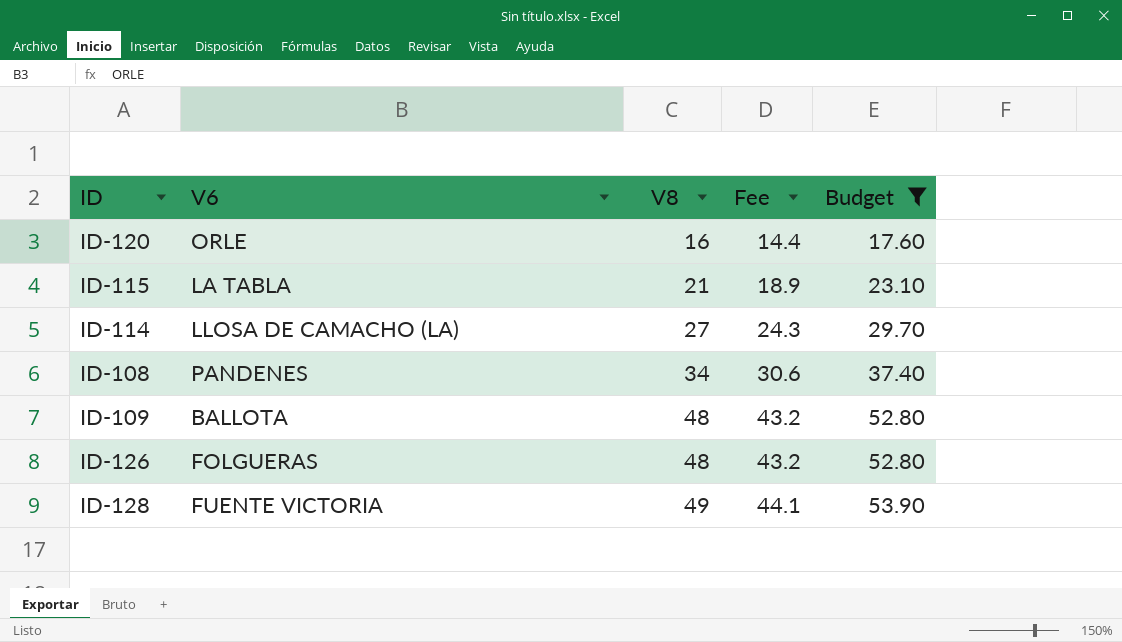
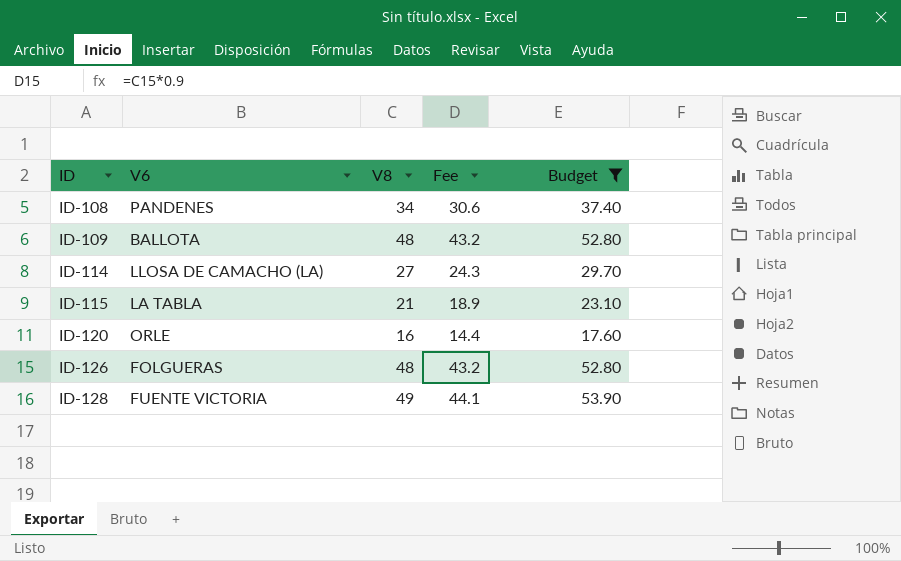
row order: V8 ascending -> ID ascending

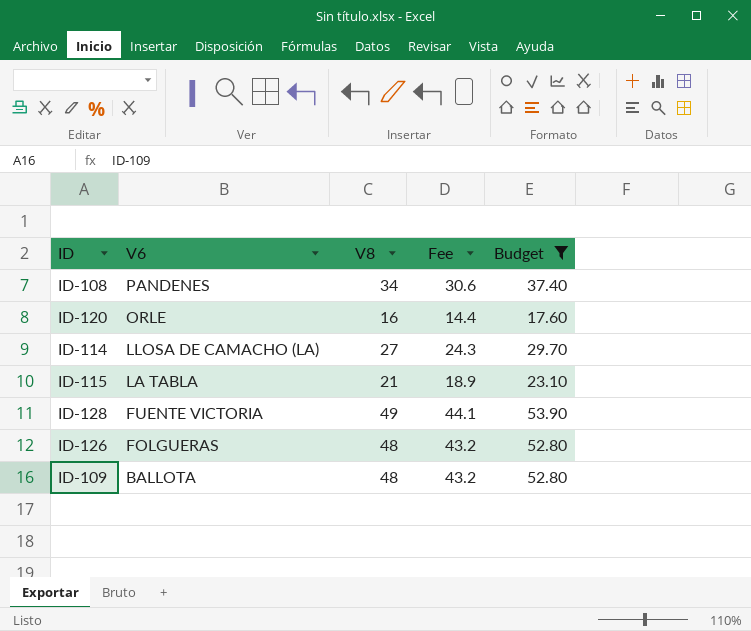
row order: ID ascending -> V6 descending

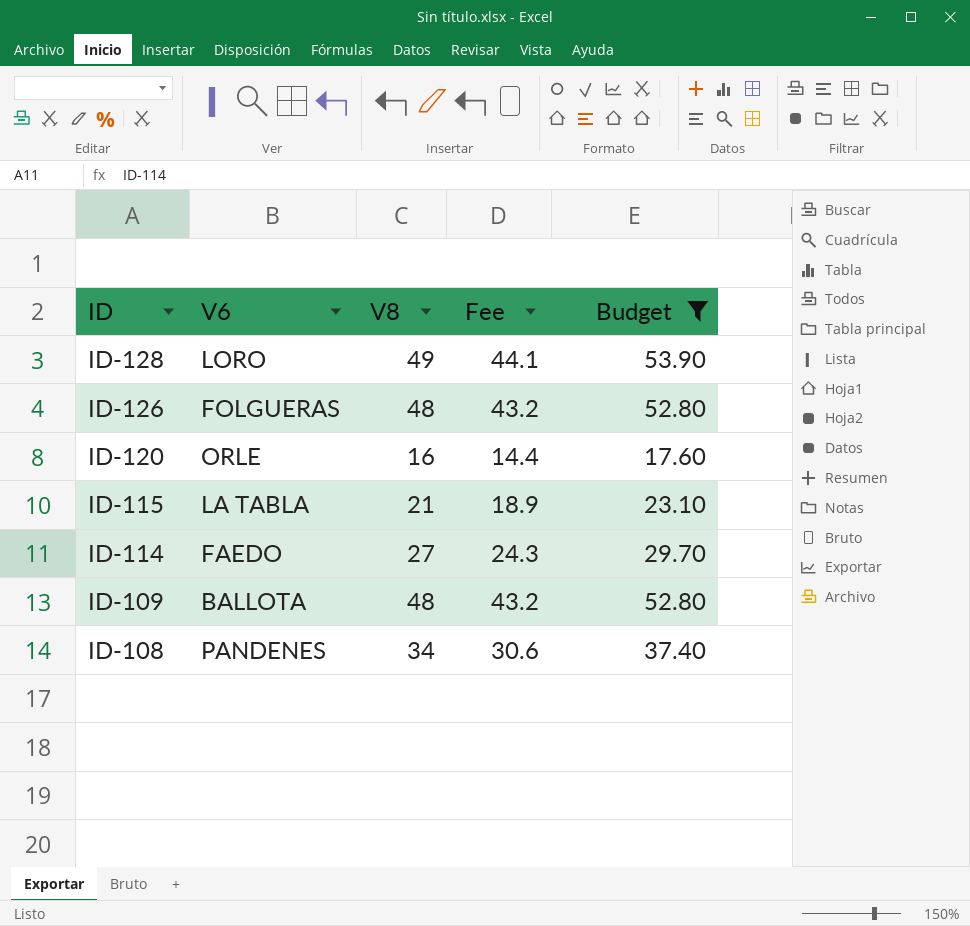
row order: V6 descending -> ID descending
ID-128 | V6: FUENTE VICTORIA -> LORO
ID-114 | V6: LLOSA DE CAMACHO (LA) -> FAEDO

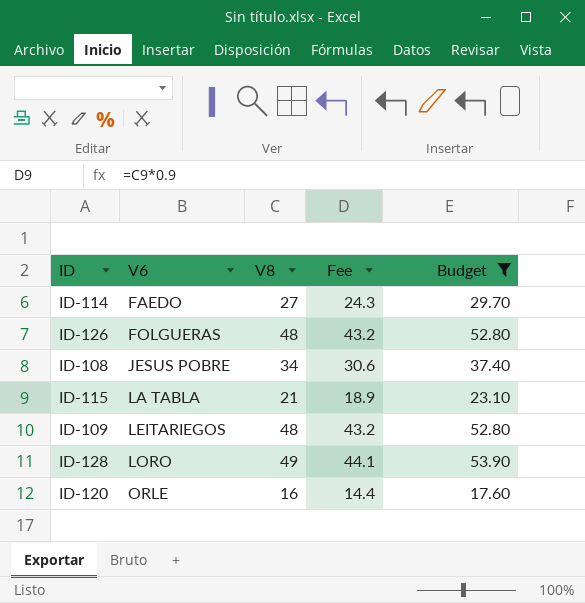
row order: ID descending -> V6 ascending
ID-108 | V6: PANDENES -> JESUS POBRE
ID-109 | V6: BALLOTA -> LEITARIEGOS

